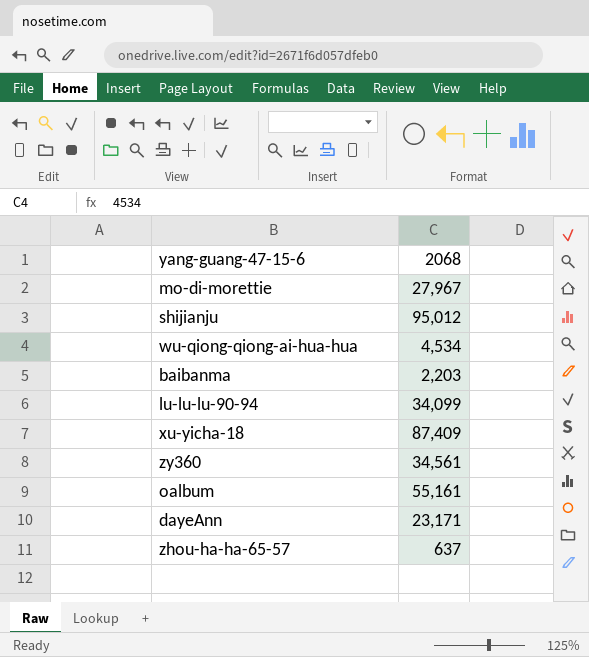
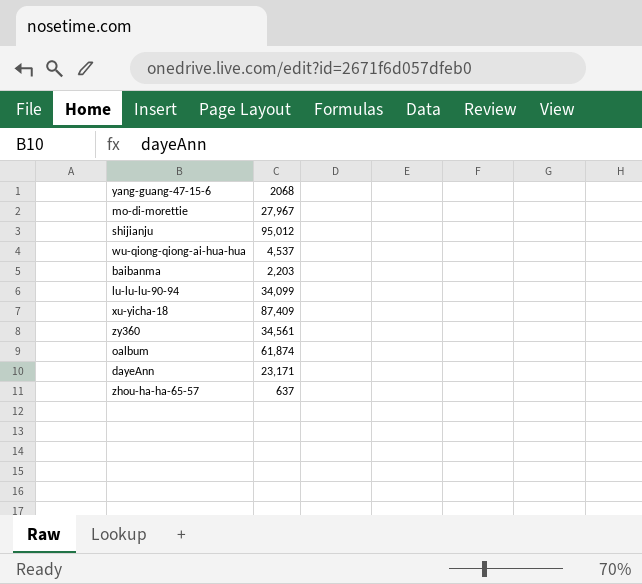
wu-qiong-qiong-ai-hua-hua | 2068: 4,534 -> 4,537
oalbum | 2068: 55,161 -> 61,874

